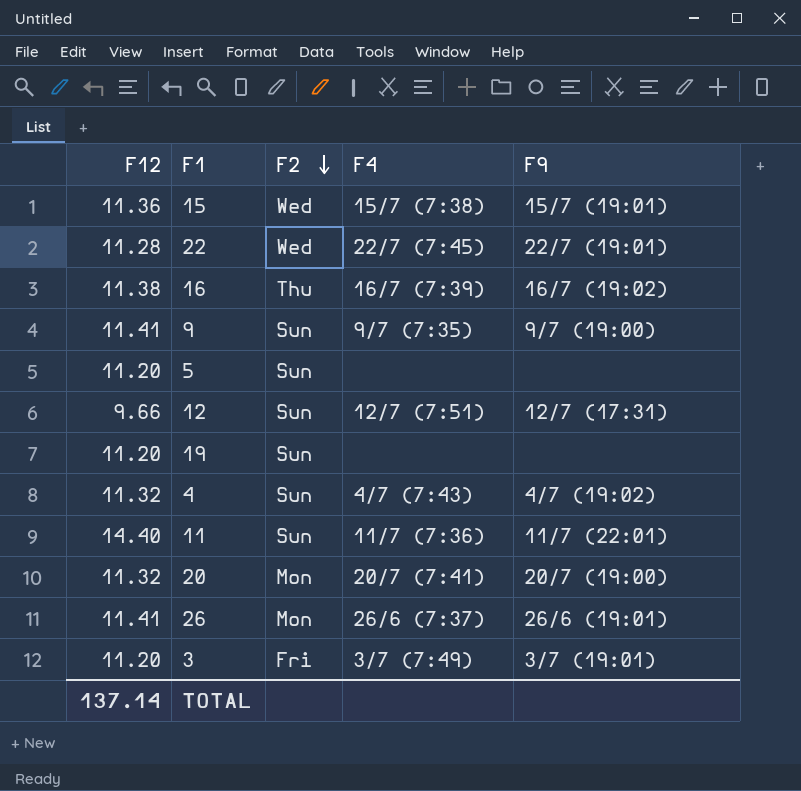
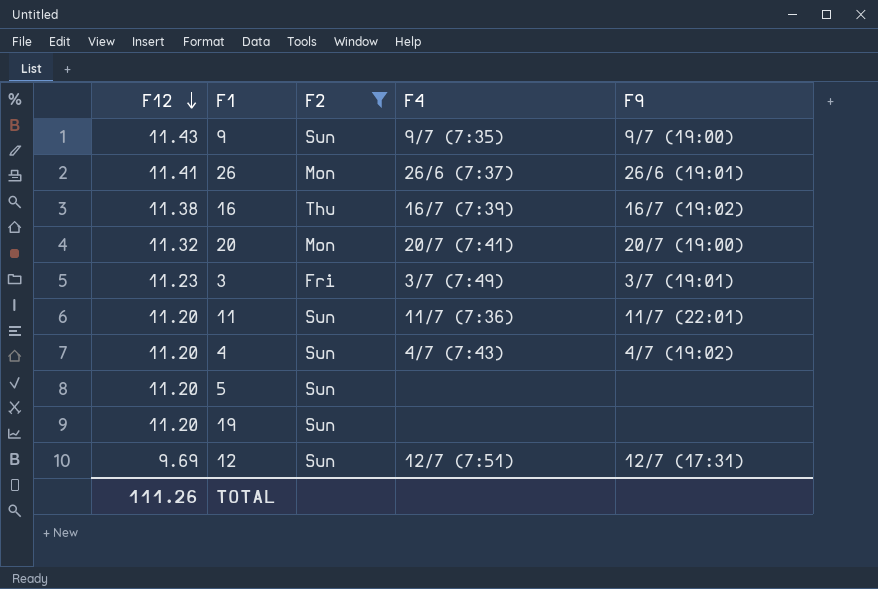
filter: none -> F2 != Wed
row order: F2 descending -> F12 descending
9 | F12: 11.41 -> 11.43
3 | F12: 11.20 -> 11.23
11 | F12: 14.40 -> 11.20
4 | F12: 11.32 -> 11.20
12 | F12: 9.66 -> 9.69
TOTAL | F12: 137.14 -> 111.26

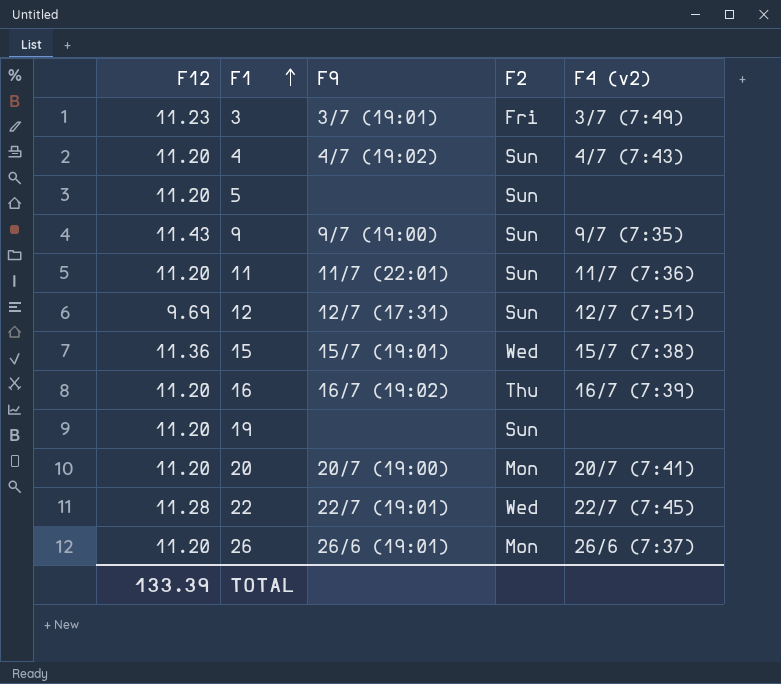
filter: F2 != Wed -> none
row order: F12 descending -> F1 ascending
column F9 | position: 5 -> 3
column name: F4 -> F4 (v2)
16 | F12: 11.38 -> 11.20
20 | F12: 11.32 -> 11.20
26 | F12: 11.41 -> 11.20
TOTAL | F12: 111.26 -> 133.39

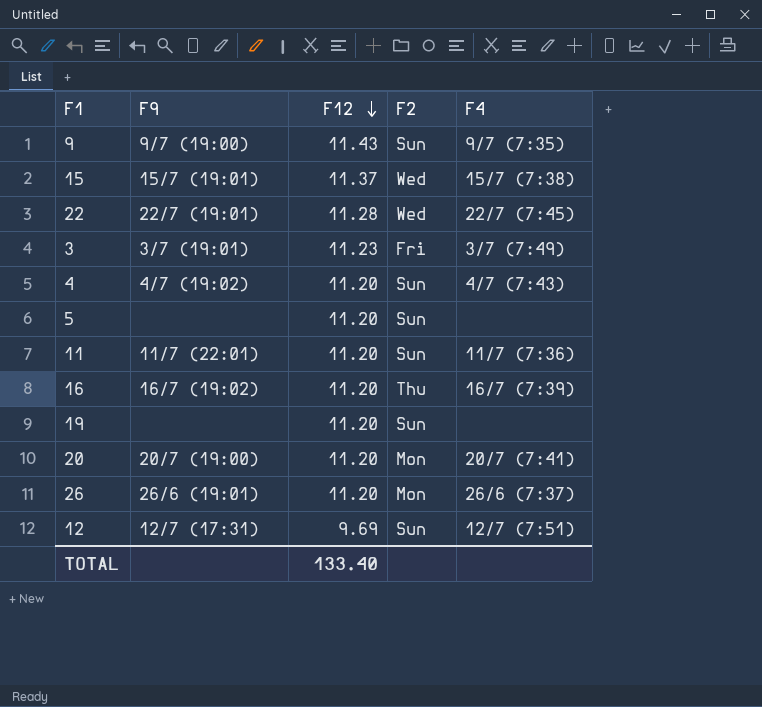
row order: F1 ascending -> F12 descending
column F12 | position: 1 -> 3
column name: F4 (v2) -> F4
15 | F12: 11.36 -> 11.37
TOTAL | F12: 133.39 -> 133.40

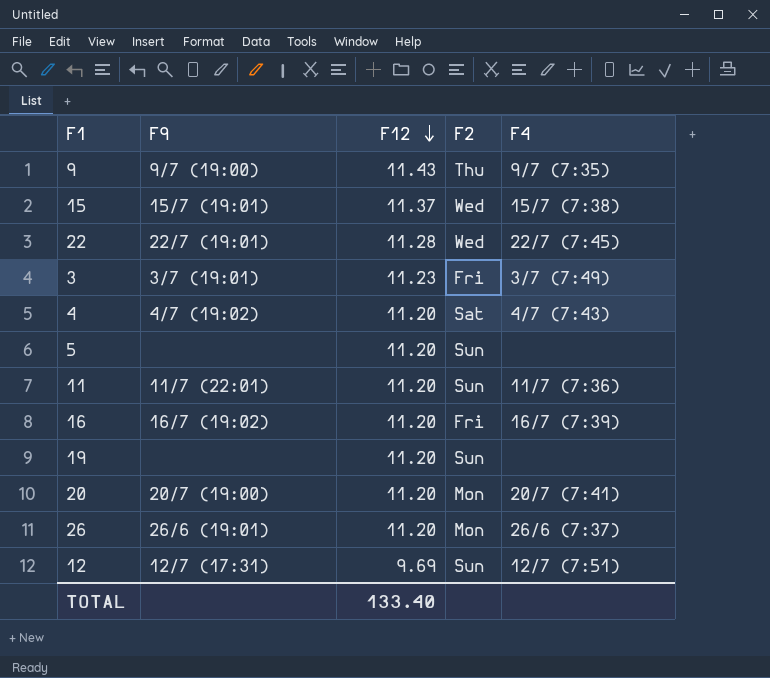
9 | F2: Sun -> Thu
4 | F2: Sun -> Sat
16 | F2: Thu -> Fri

